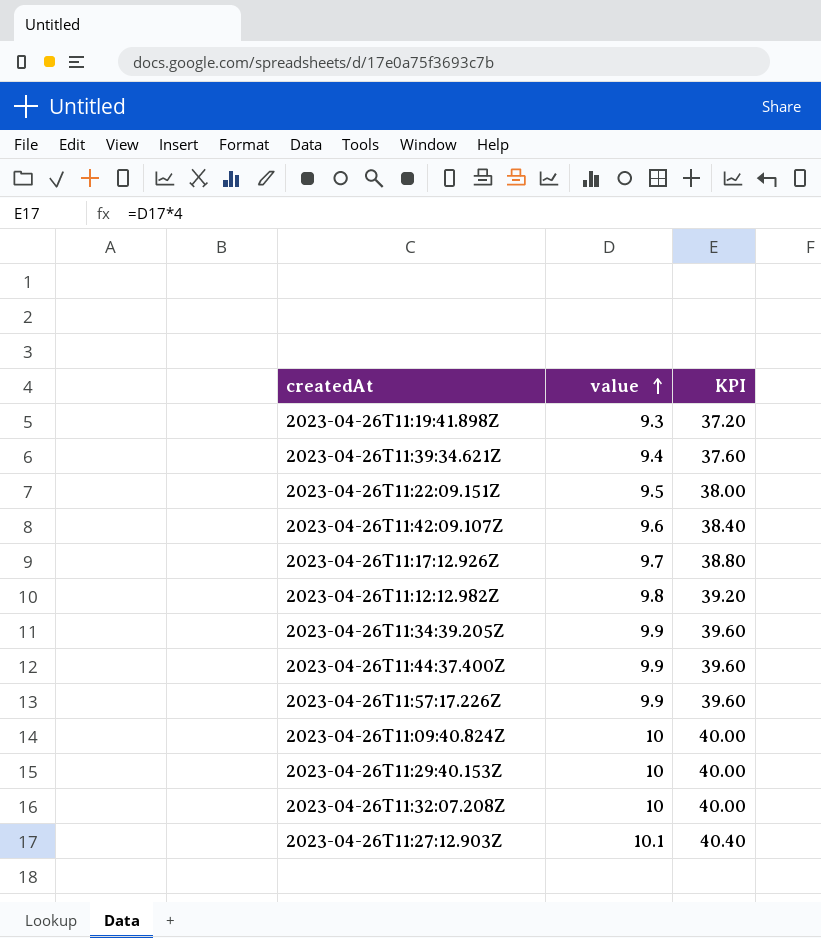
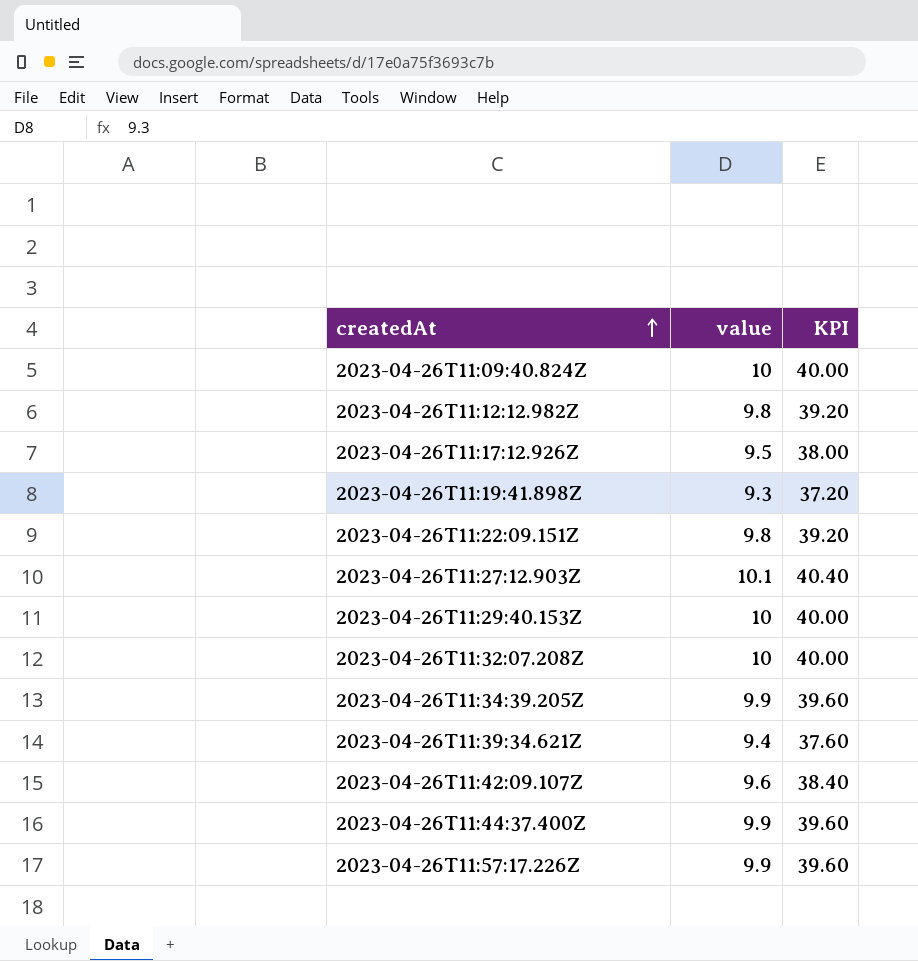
row order: value ascending -> createdAt ascending
2023-04-26T11:17:12.926Z | value: 9.7 -> 9.5
2023-04-26T11:17:12.926Z | KPI: 38.80 -> 38.00
2023-04-26T11:22:09.151Z | value: 9.5 -> 9.8
2023-04-26T11:22:09.151Z | KPI: 38.00 -> 39.20

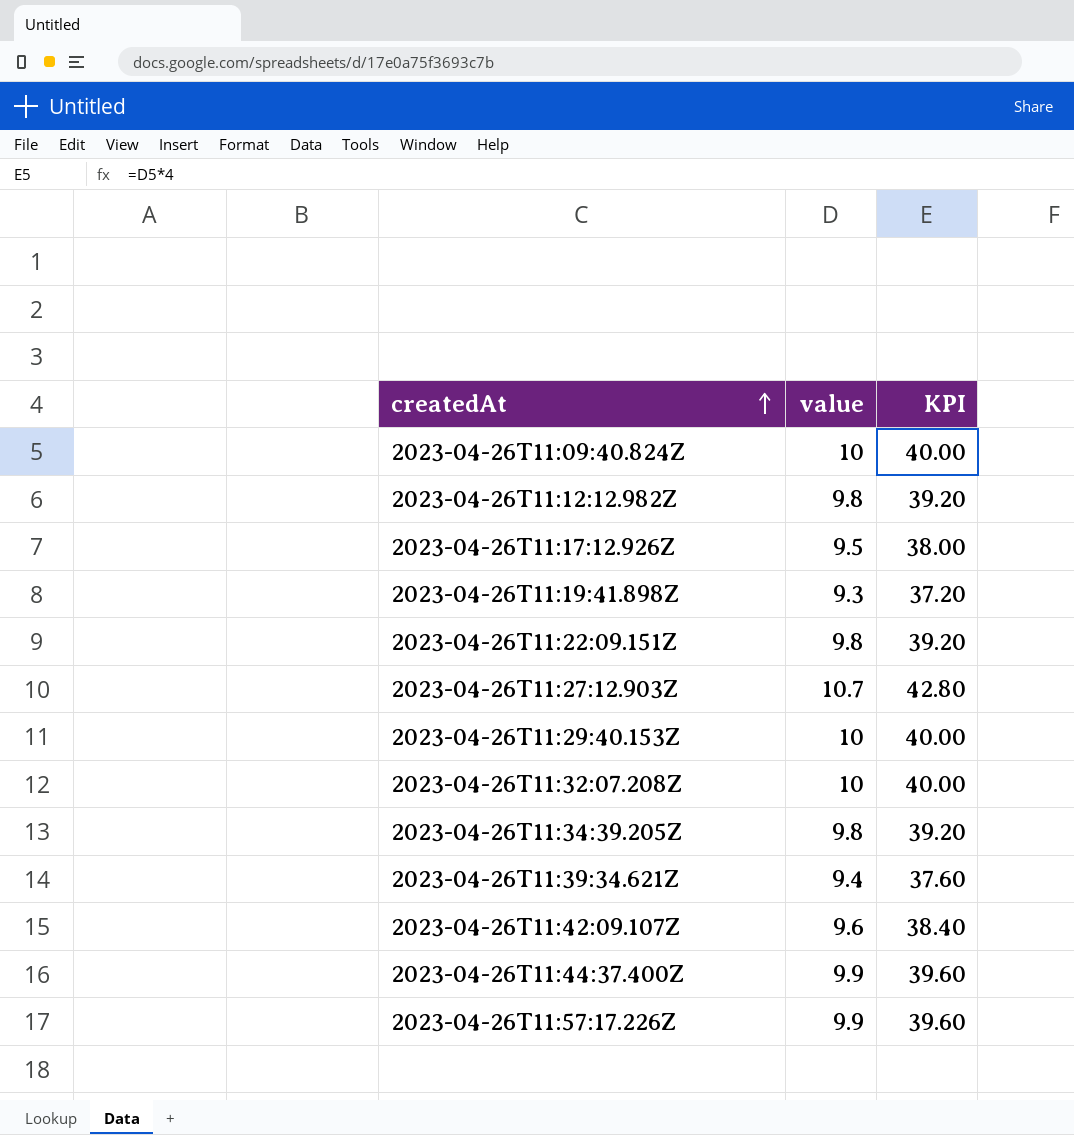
2023-04-26T11:27:12.903Z | value: 10.1 -> 10.7
2023-04-26T11:27:12.903Z | KPI: 40.40 -> 42.80
2023-04-26T11:34:39.205Z | value: 9.9 -> 9.8
2023-04-26T11:34:39.205Z | KPI: 39.60 -> 39.20

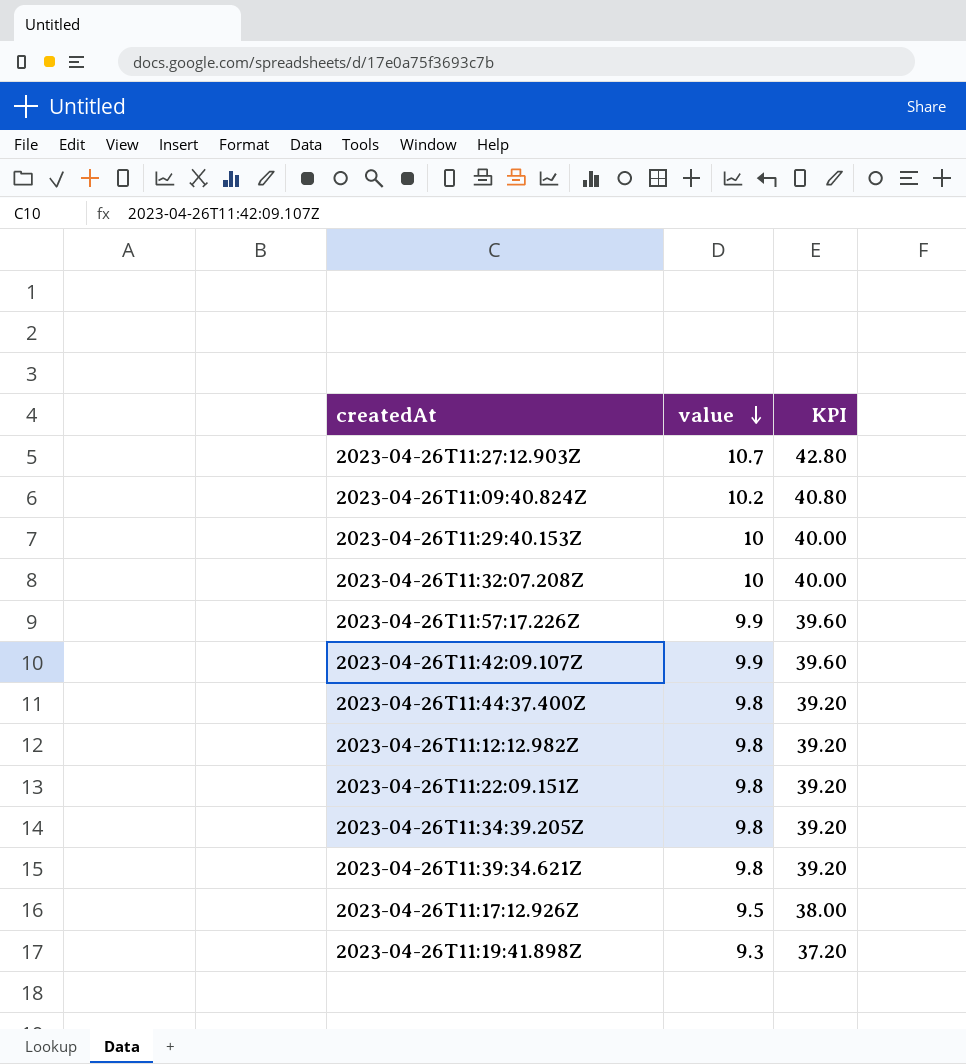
row order: createdAt ascending -> value descending
2023-04-26T11:09:40.824Z | value: 10 -> 10.2
2023-04-26T11:09:40.824Z | KPI: 40.00 -> 40.80
2023-04-26T11:42:09.107Z | value: 9.6 -> 9.9
2023-04-26T11:42:09.107Z | KPI: 38.40 -> 39.60
2023-04-26T11:44:37.400Z | value: 9.9 -> 9.8
2023-04-26T11:44:37.400Z | KPI: 39.60 -> 39.20
2023-04-26T11:39:34.621Z | value: 9.4 -> 9.8
2023-04-26T11:39:34.621Z | KPI: 37.60 -> 39.20

